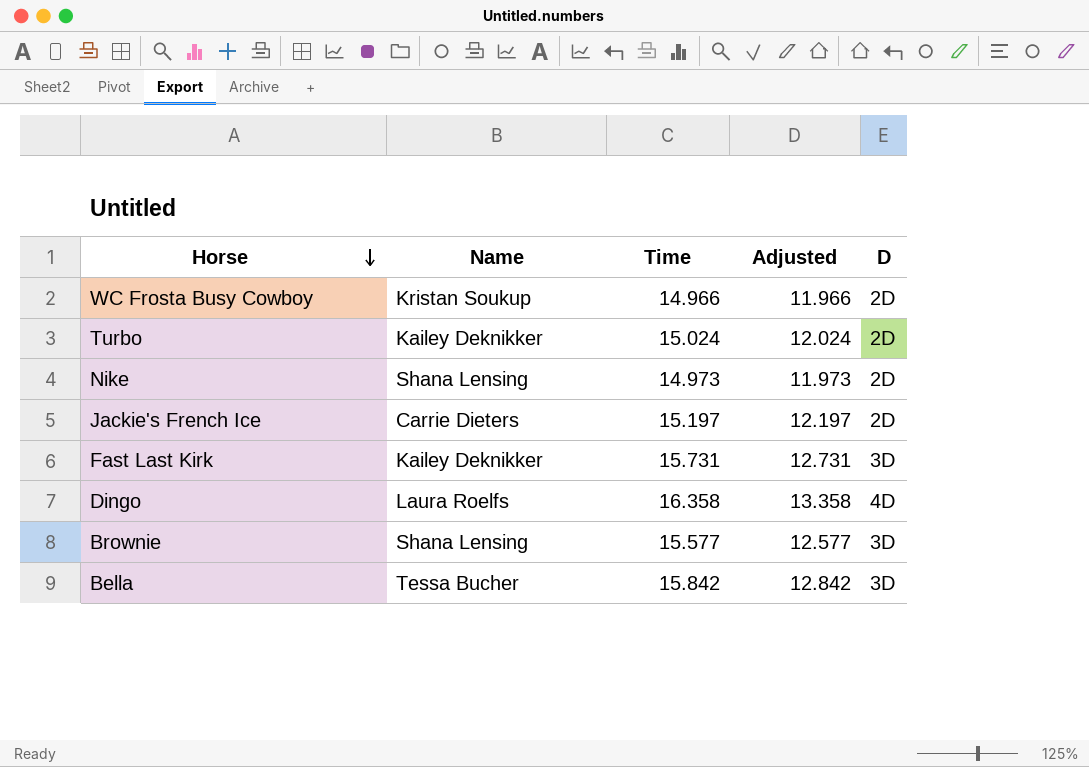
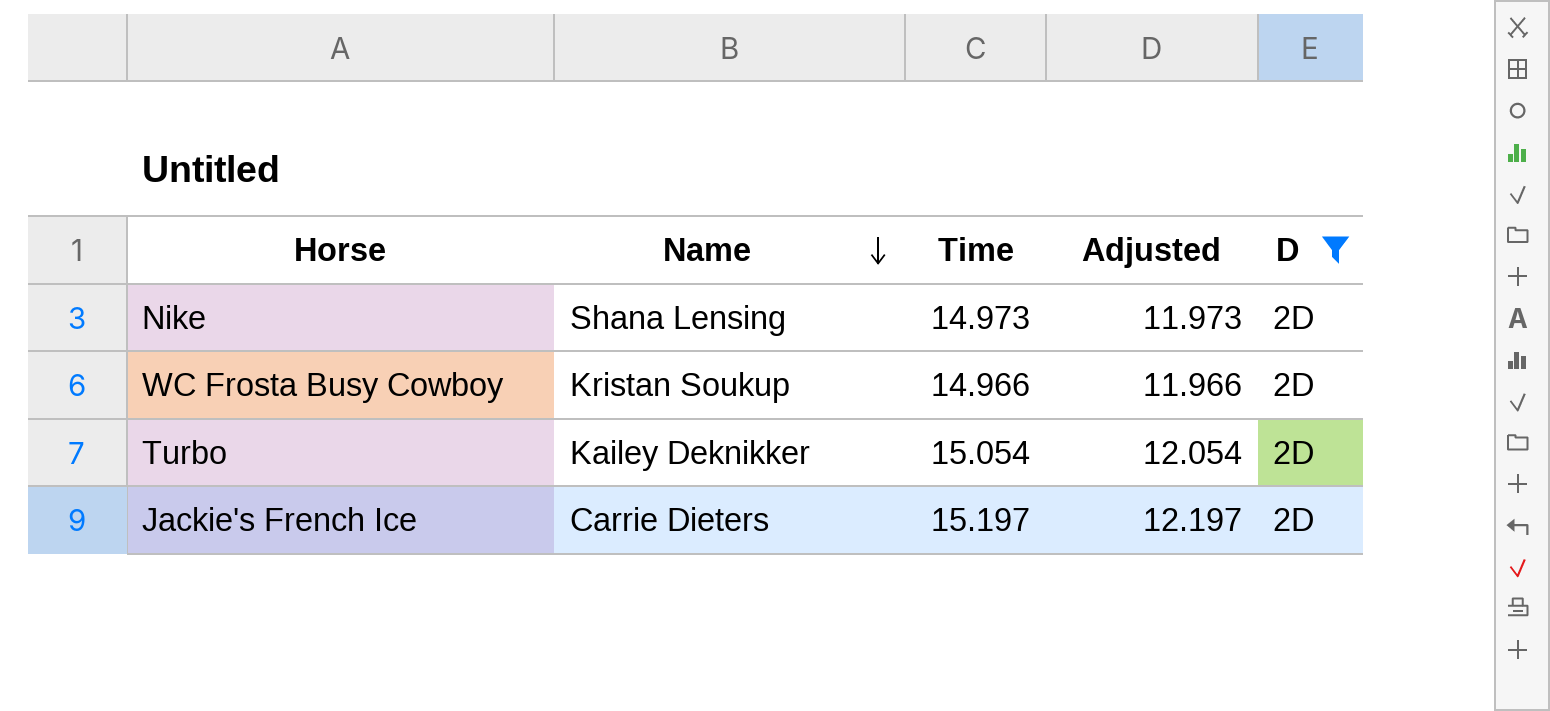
filter: none -> D = 2D
row order: Horse descending -> Name descending
Turbo | Time: 15.024 -> 15.054
Turbo | Adjusted: 12.024 -> 12.054

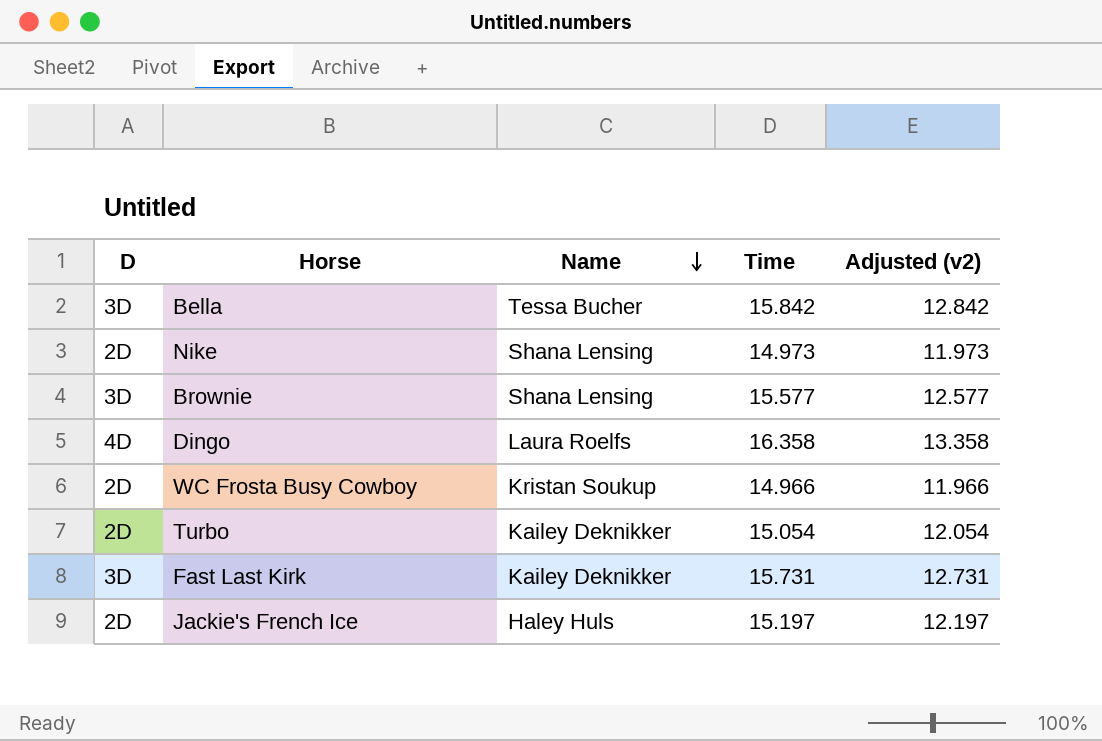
filter: D = 2D -> none
column D | position: 5 -> 1
column name: Adjusted -> Adjusted (v2)
Jackie's French Ice | Name: Carrie Dieters -> Haley Huls

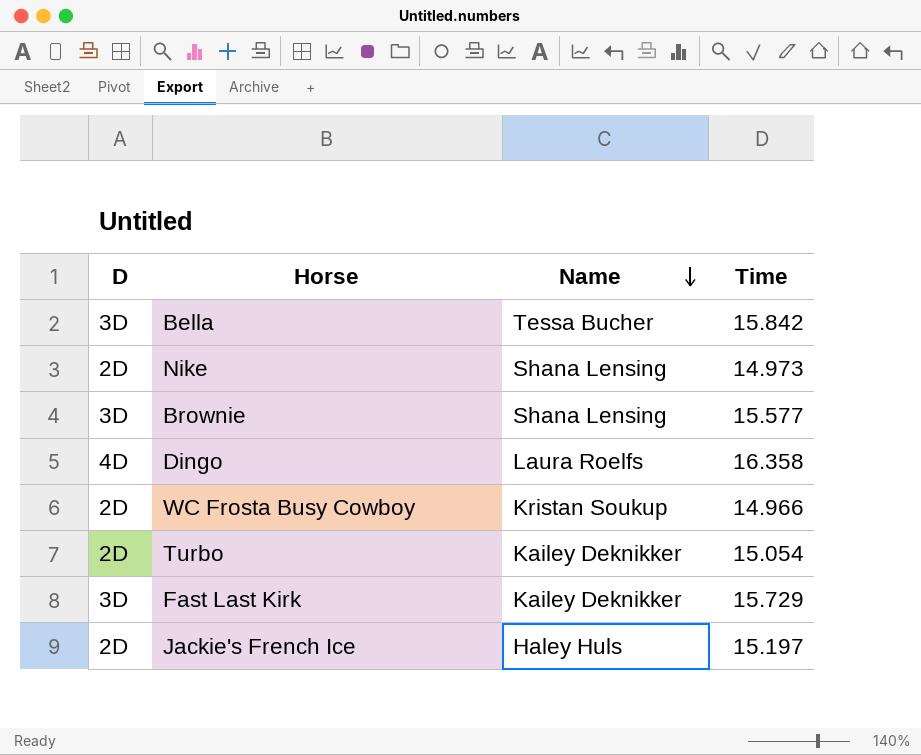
column Adjusted (v2) | formula: [Time] - 3 -> none
Fast Last Kirk | Time: 15.731 -> 15.729

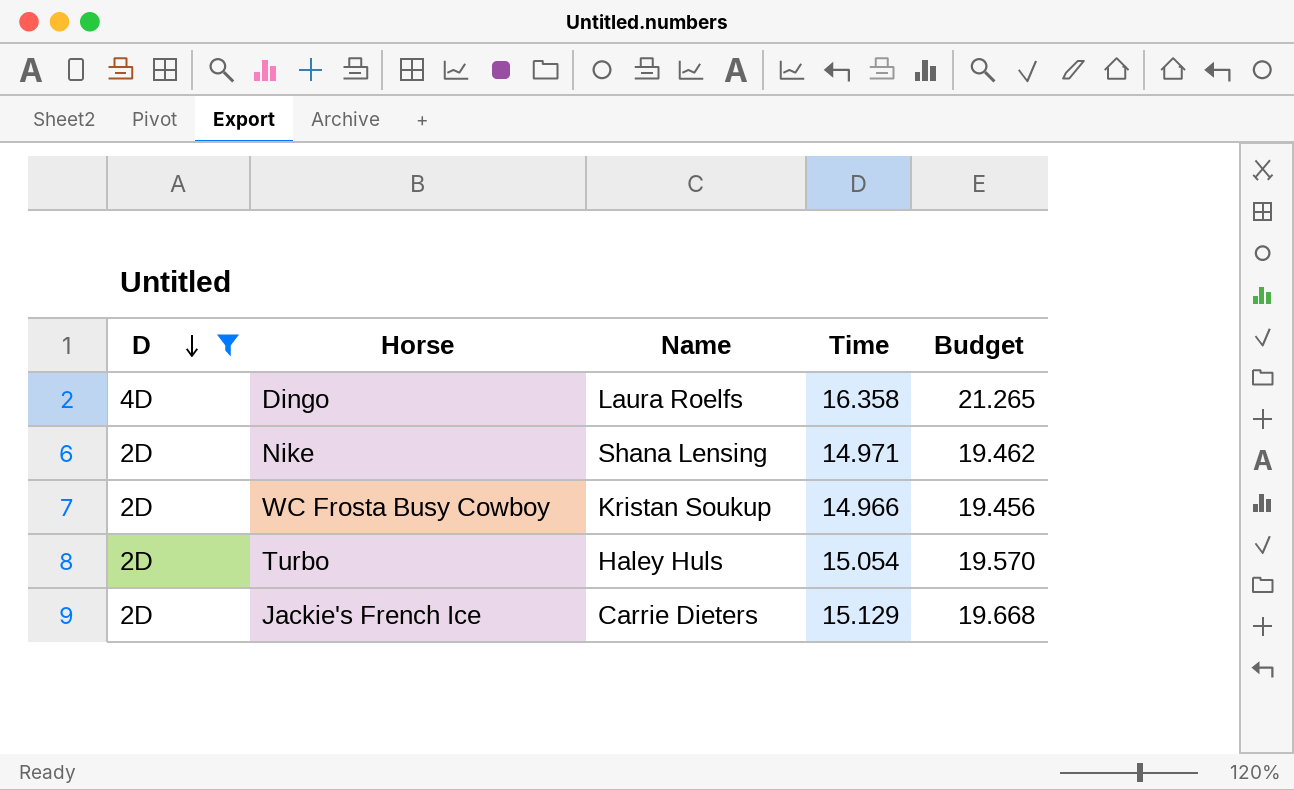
filter: none -> D != 3D
row order: Name descending -> D descending
column Budget | formula: none -> [Time] * 1.3
Nike | Time: 14.973 -> 14.971
Turbo | Name: Kailey Deknikker -> Haley Huls
Jackie's French Ice | Name: Haley Huls -> Carrie Dieters
Jackie's French Ice | Time: 15.197 -> 15.129

